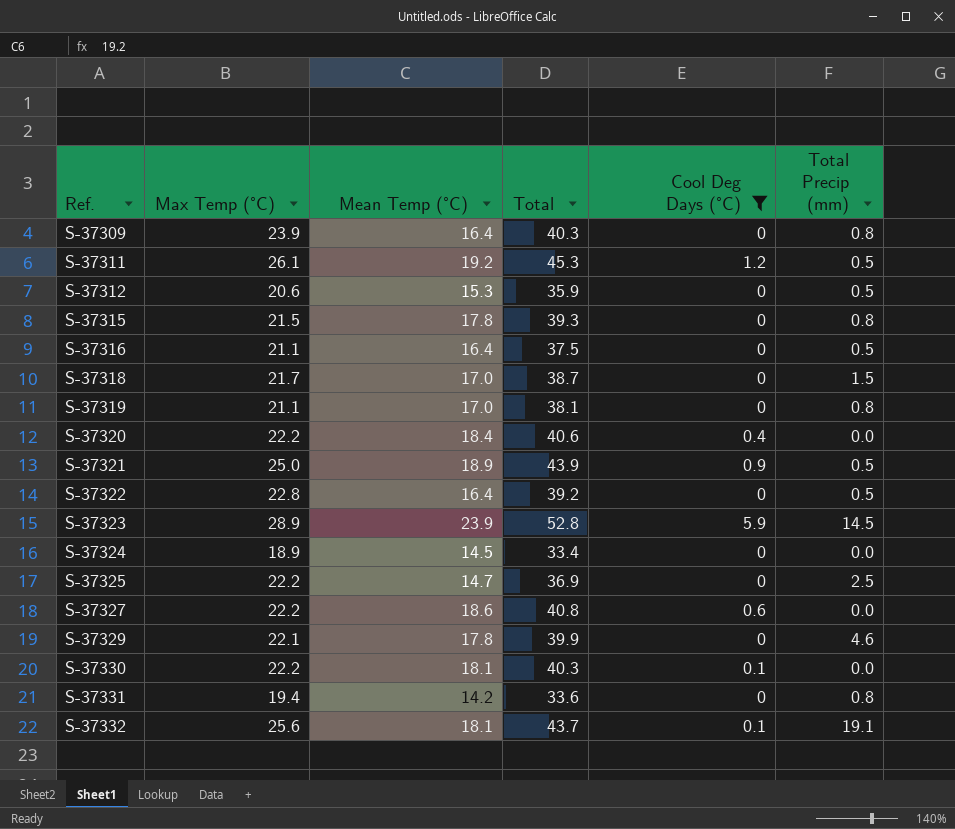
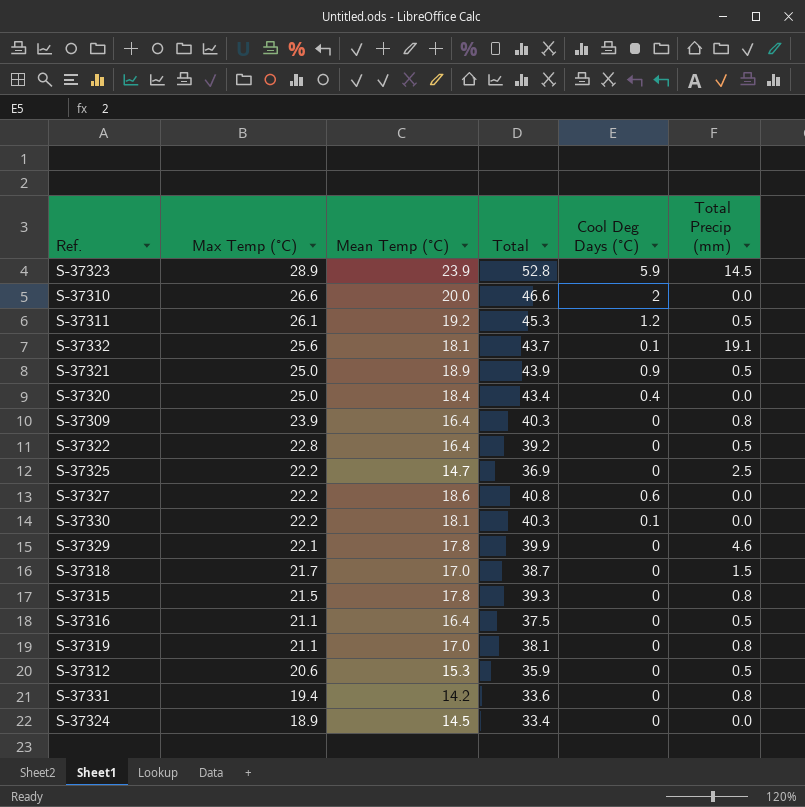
filter: Cool Deg Days (°C) != 2 -> none
row order: Ref. ascending -> Max Temp (°C) descending
S-37320 | Max Temp (°C): 22.2 -> 25.0
S-37320 | Total: 40.6 -> 43.4

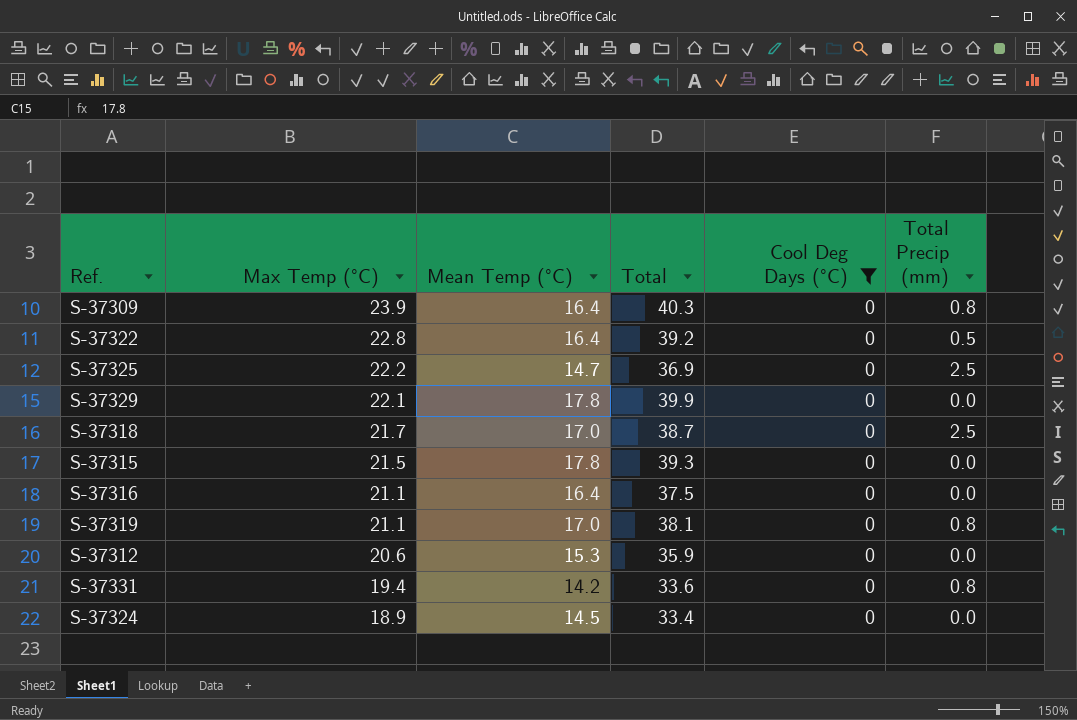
filter: none -> Cool Deg Days (°C) = 0
S-37329 | Total Precip (mm): 4.6 -> 0.0
S-37318 | Total Precip (mm): 1.5 -> 2.5
S-37315 | Total Precip (mm): 0.8 -> 0.0
S-37316 | Total Precip (mm): 0.5 -> 0.0
S-37312 | Total Precip (mm): 0.5 -> 0.0

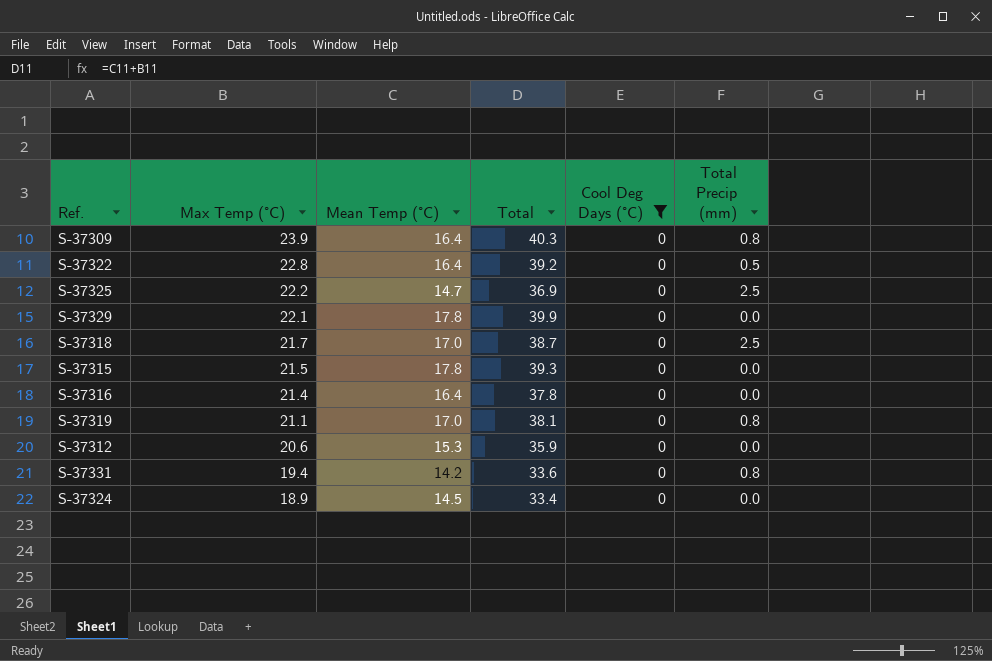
S-37316 | Max Temp (°C): 21.1 -> 21.4
S-37316 | Total: 37.5 -> 37.8

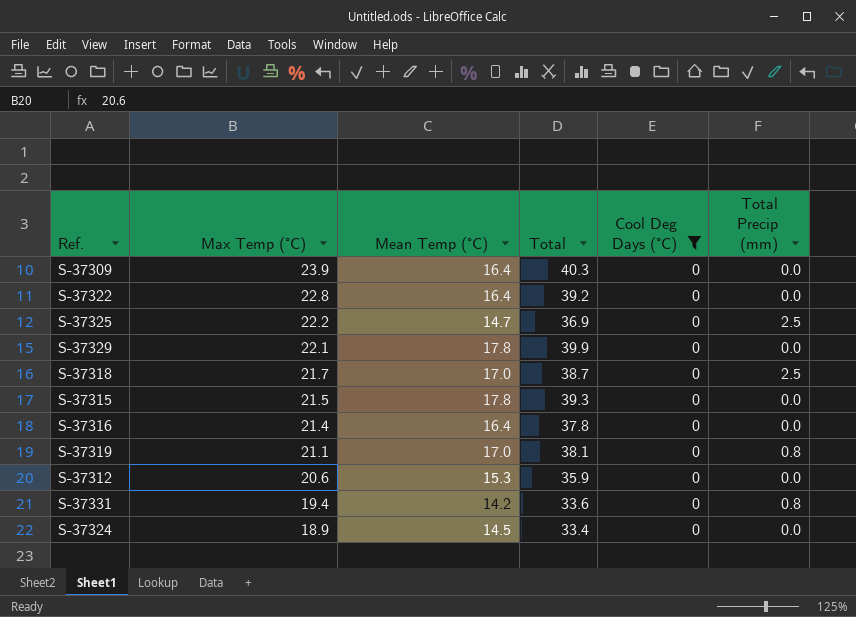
S-37309 | Total Precip (mm): 0.8 -> 0.0
S-37322 | Total Precip (mm): 0.5 -> 0.0

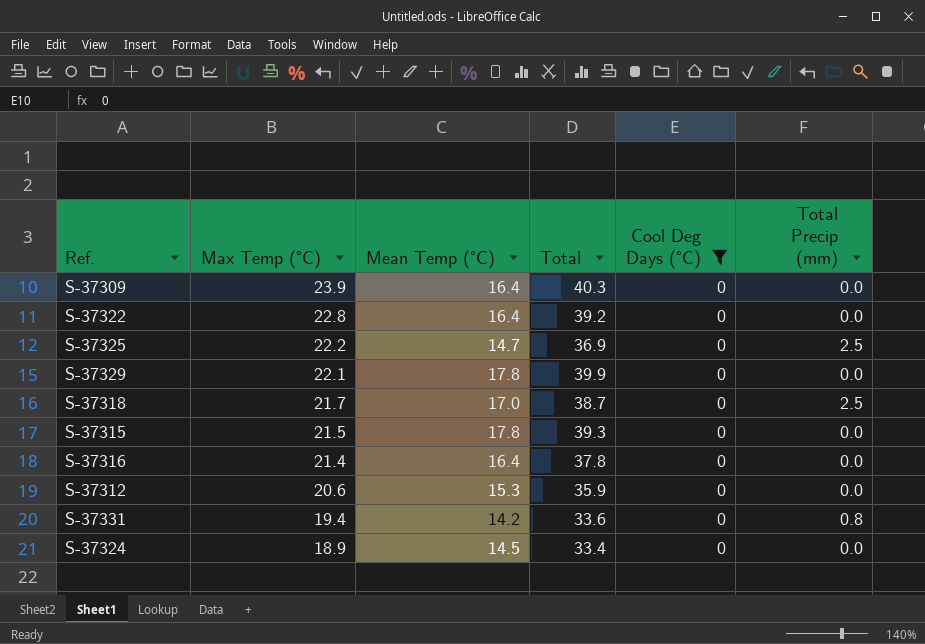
row S-37319: 21.1 | 17.0 | 38.1 | 0 | 0.8 -> none

